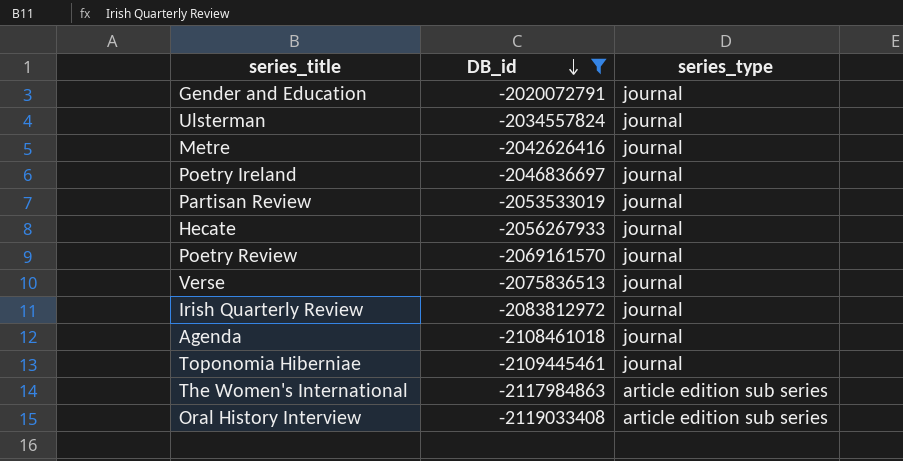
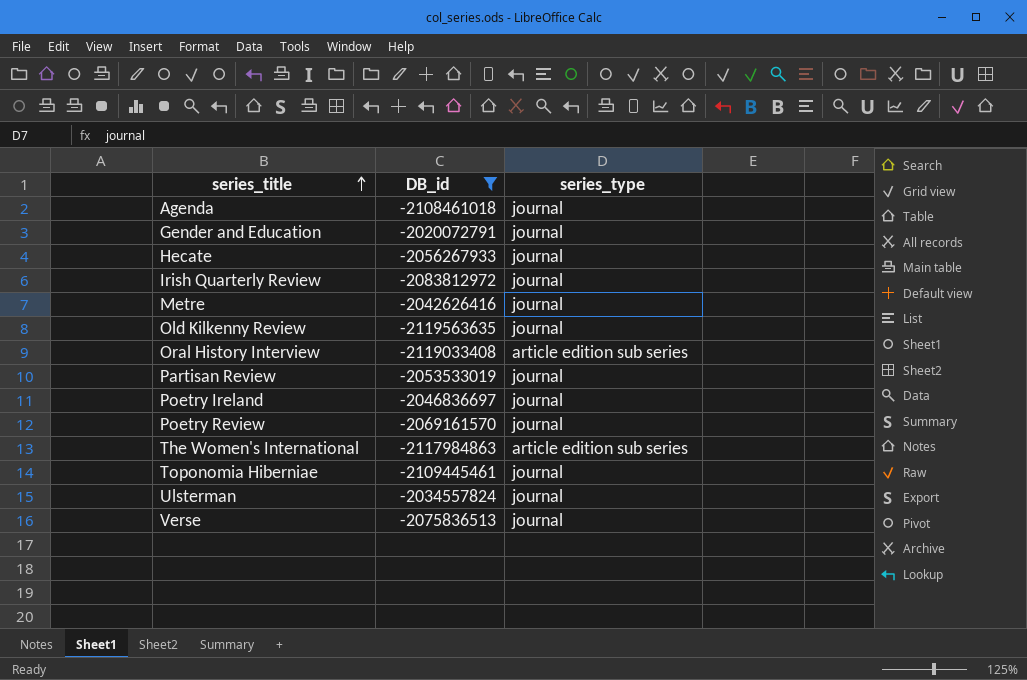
row order: DB_id descending -> series_title ascending
row Old Kilkenny Review: none -> -2119563635 | journal

